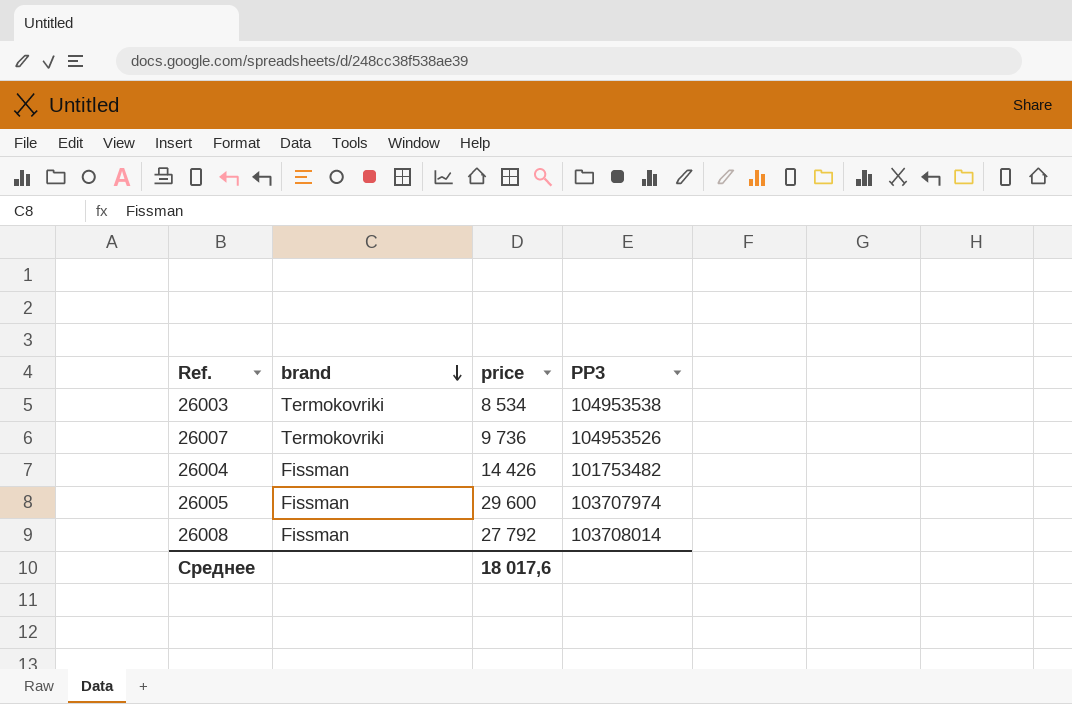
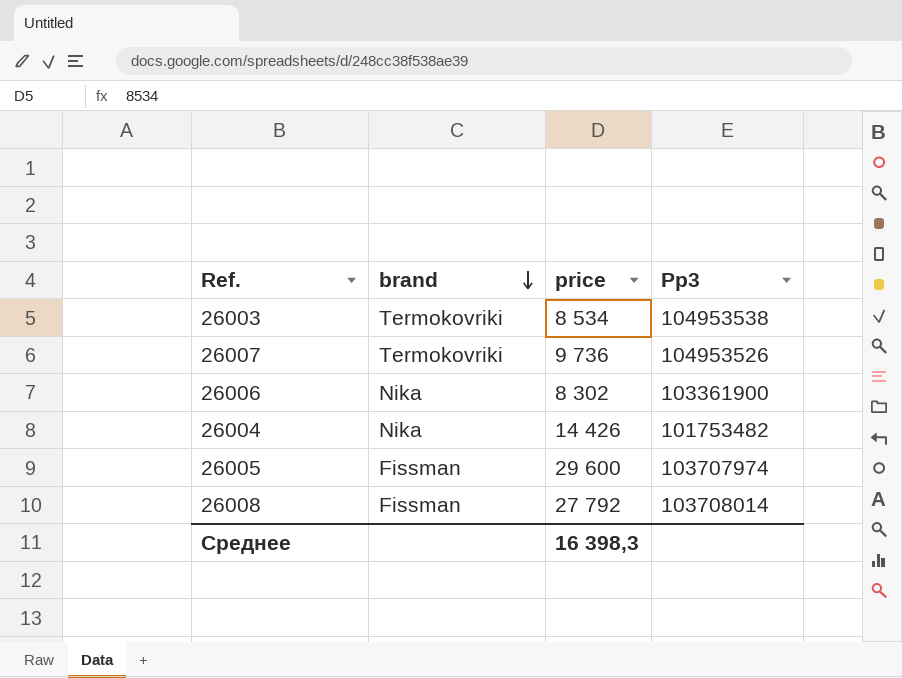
column name: PP3 -> Pp3
row 26006: none -> Nika | 8 302 | 103361900
26004 | brand: Fissman -> Nika
Среднее | price: 18 017,6 -> 16 398,3

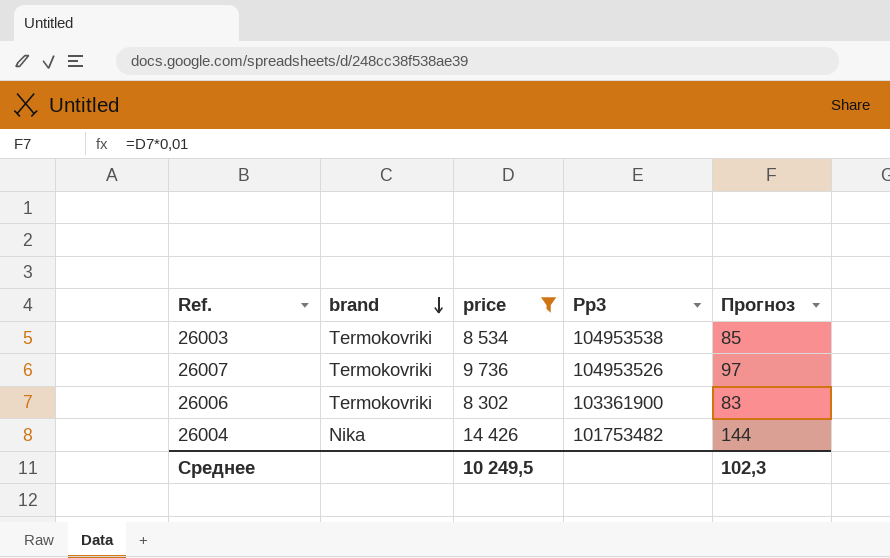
filter: none -> price <= 14 426
column Прогноз | formula: none -> [price] * 0,01
26006 | brand: Nika -> Termokovriki
Среднее | price: 16 398,3 -> 10 249,5

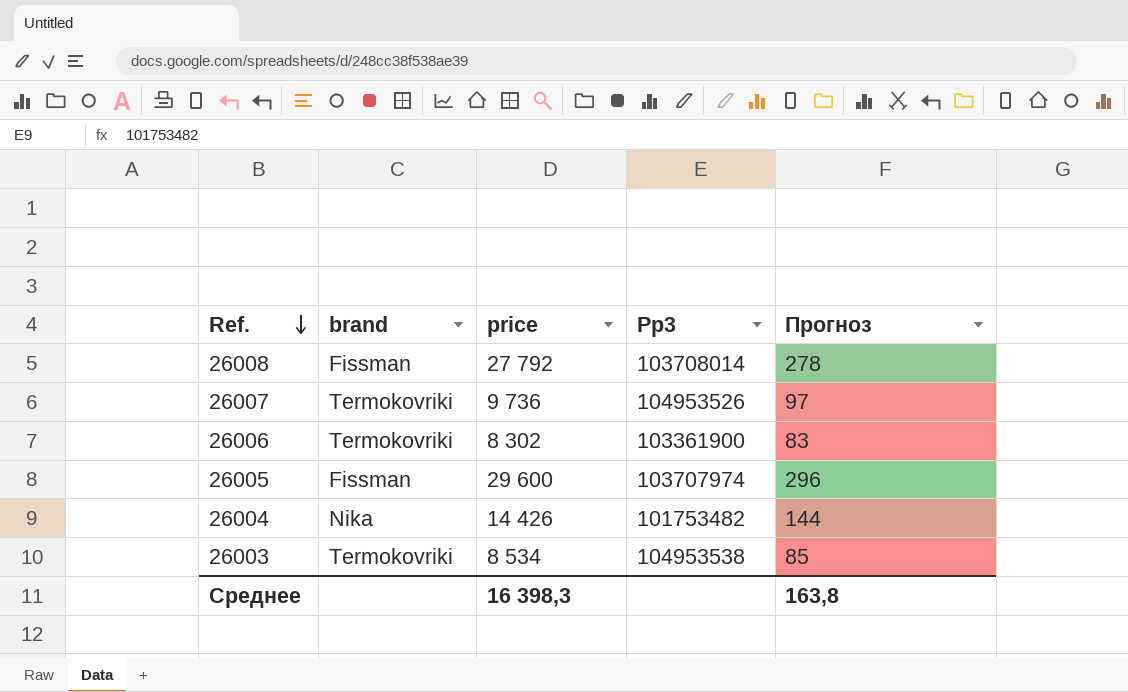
filter: price <= 14 426 -> none
row order: brand descending -> Ref. descending
Среднее | price: 10 249,5 -> 16 398,3
Среднее | Прогноз: 102,3 -> 163,8

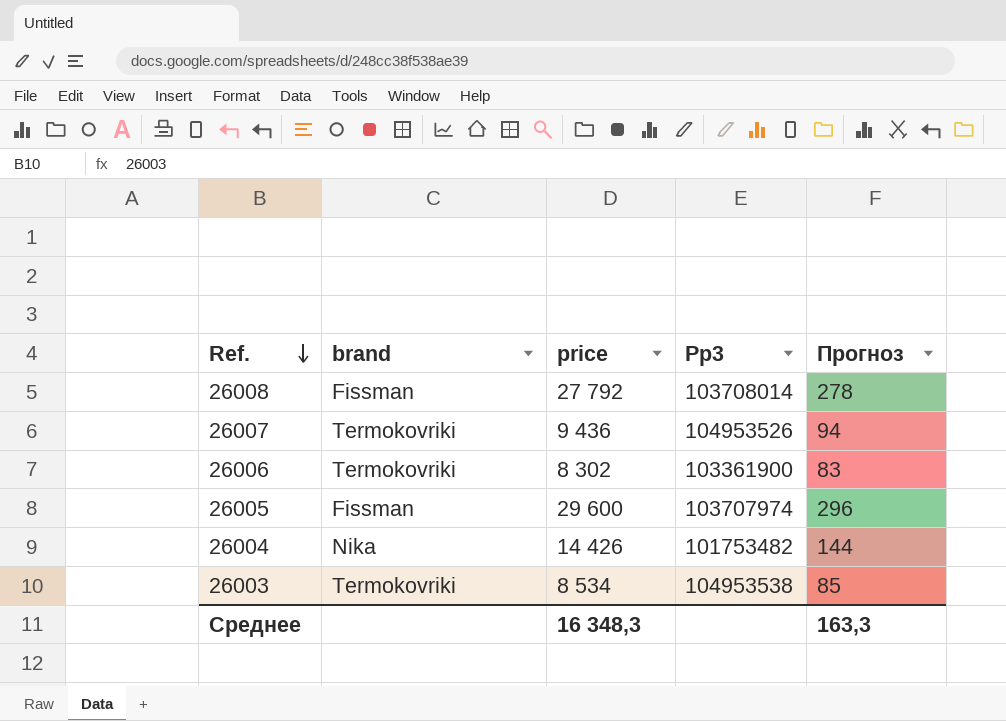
26007 | price: 9 736 -> 9 436
26007 | Прогноз: 97 -> 94
Среднее | price: 16 398,3 -> 16 348,3
Среднее | Прогноз: 163,8 -> 163,3

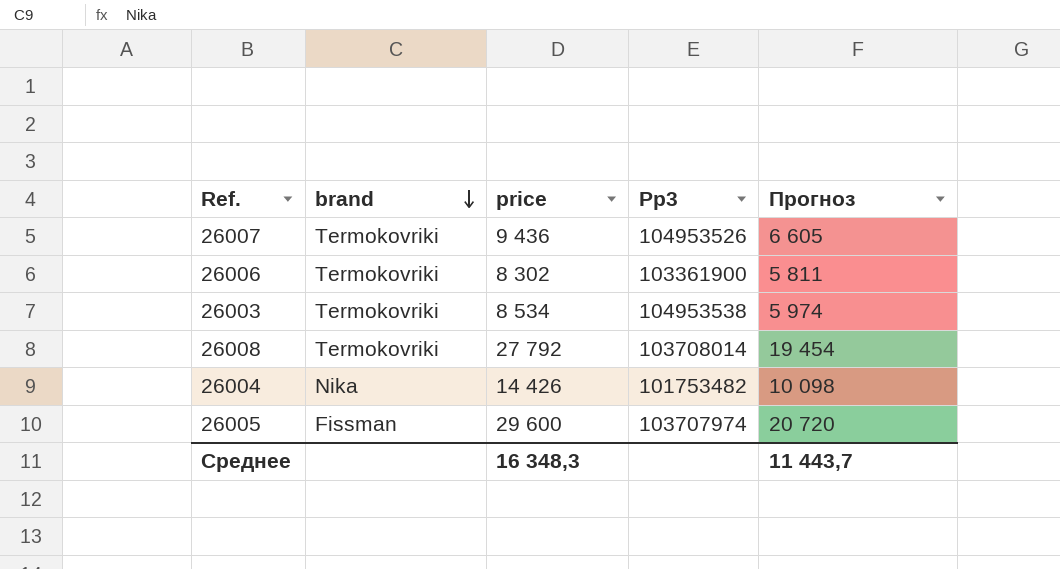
row order: Ref. descending -> brand descending
column Прогноз | formula: [price] * 0,01 -> [price] * 0,7
26008 | brand: Fissman -> Termokovriki
Среднее | Прогноз: 163,3 -> 11 443,7

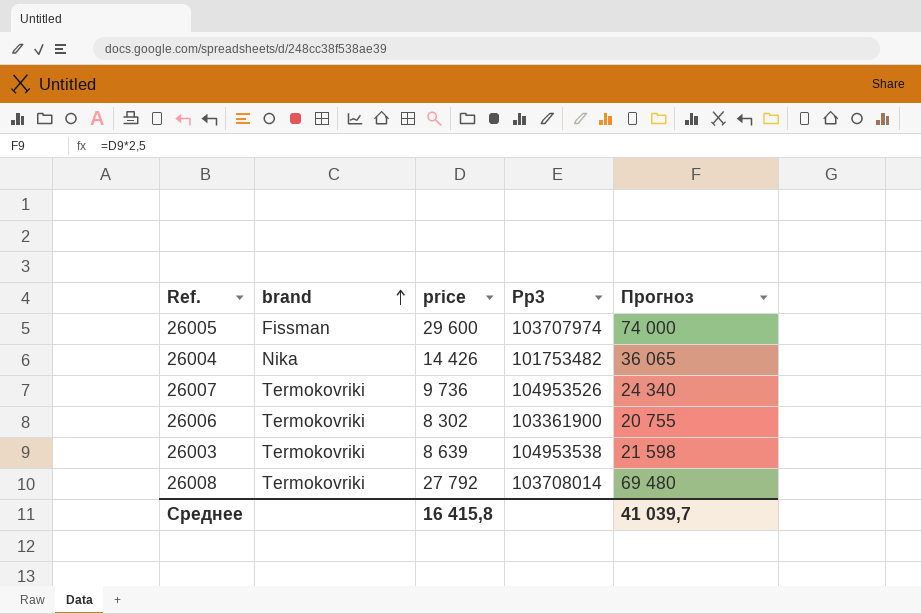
row order: brand descending -> brand ascending
column Прогноз | formula: [price] * 0,7 -> [price] * 2,5
26007 | price: 9 436 -> 9 736
26003 | price: 8 534 -> 8 639
Среднее | price: 16 348,3 -> 16 415,8
Среднее | Прогноз: 11 443,7 -> 41 039,7

